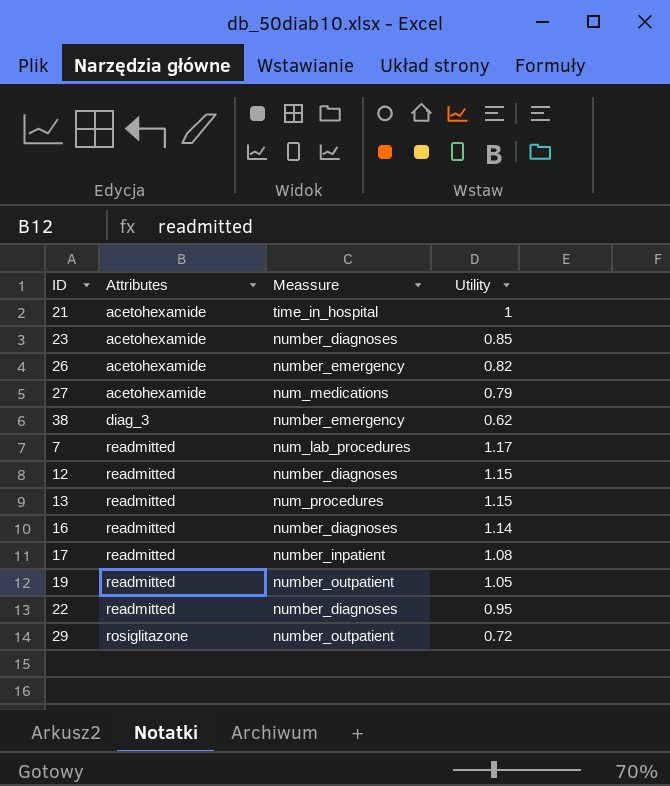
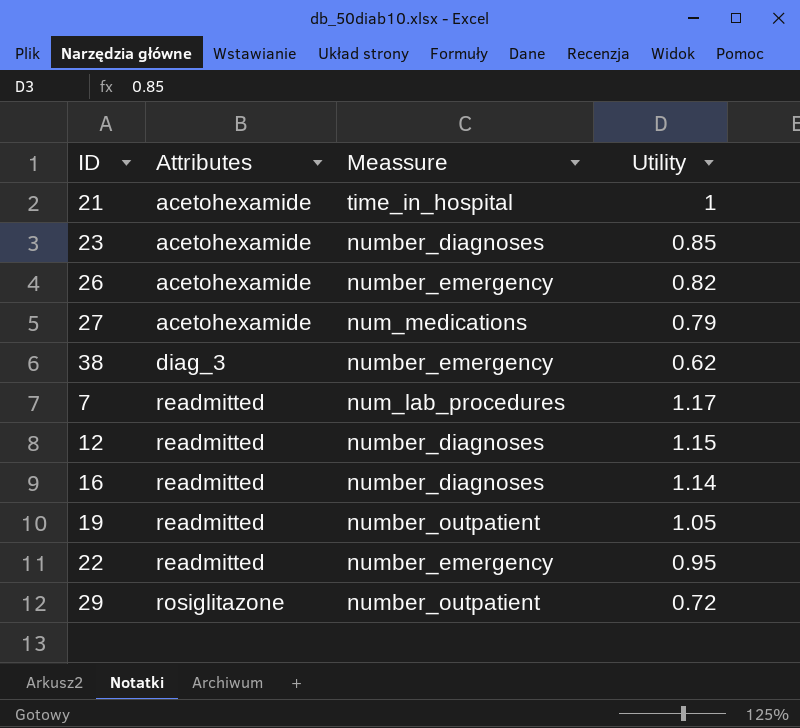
row 13: readmitted | num_procedures | 1.15 -> none
row 17: readmitted | number_inpatient | 1.08 -> none
22 | Meassure: number_diagnoses -> number_emergency

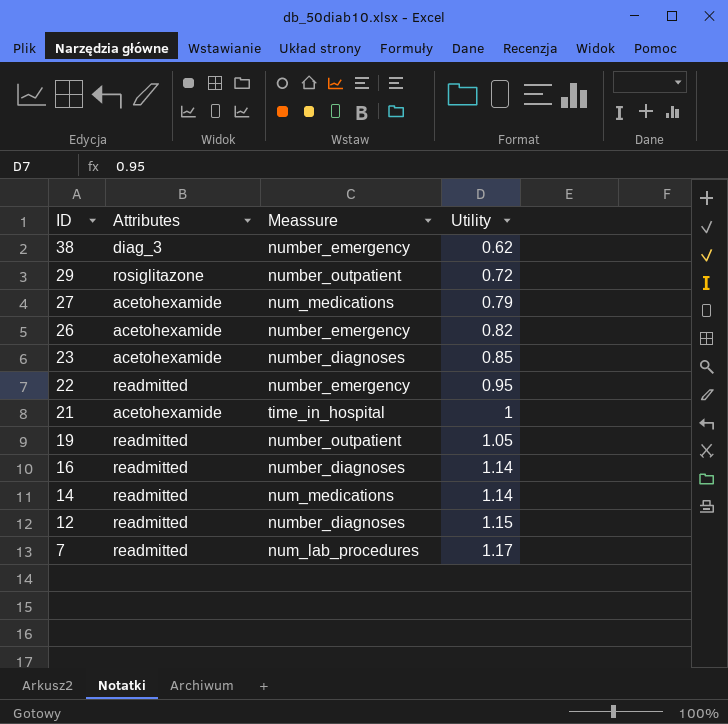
row order: Attributes ascending -> ID descending
row 14: none -> readmitted | num_medications | 1.14

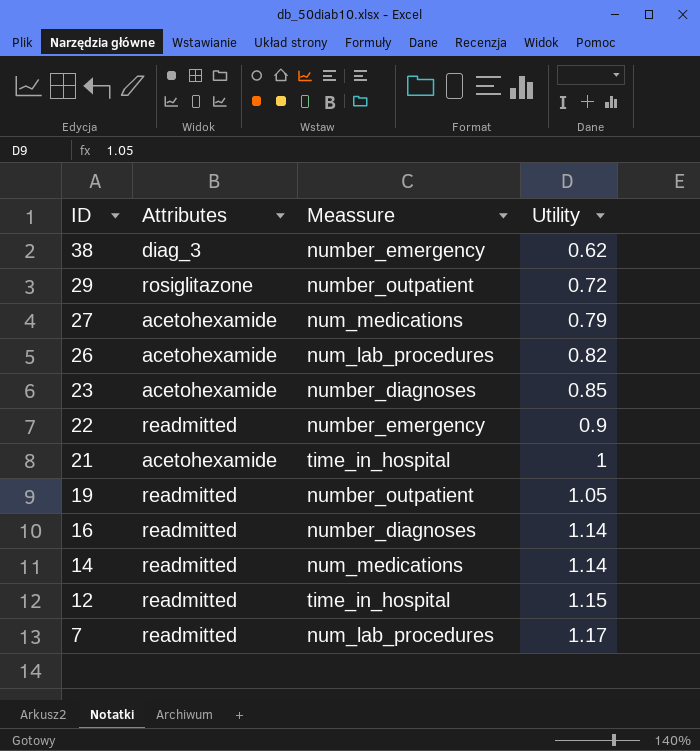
26 | Meassure: number_emergency -> num_lab_procedures
22 | Utility: 0.95 -> 0.9
12 | Meassure: number_diagnoses -> time_in_hospital

